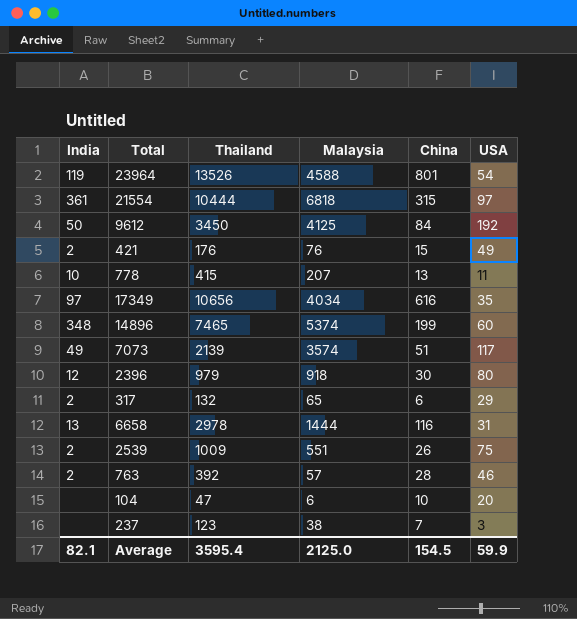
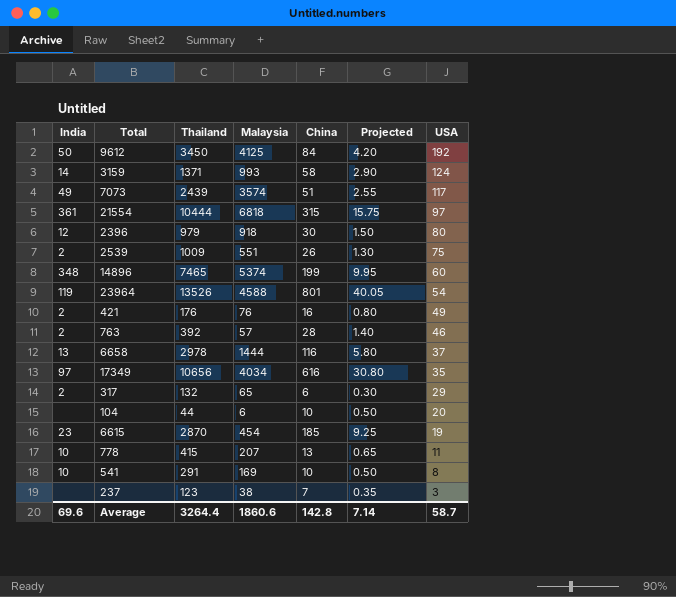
row order: none -> USA descending
column Projected | formula: none -> [China] * 0.05
row 3159: none -> 14 | 1371 | 993 | 58 | 2.90 | 124
7073 | Thailand: 2139 -> 2439
421 | China: 15 -> 16
6658 | USA: 31 -> 37
104 | Thailand: 47 -> 44
row 6615: none -> 23 | 2870 | 454 | 185 | 9.25 | 19
row 541: none -> 10 | 291 | 169 | 10 | 0.50 | 8
Average | India: 82.1 -> 69.6
Average | Thailand: 3595.4 -> 3264.4
Average | Malaysia: 2125.0 -> 1860.6
Average | China: 154.5 -> 142.8
Average | USA: 59.9 -> 58.7

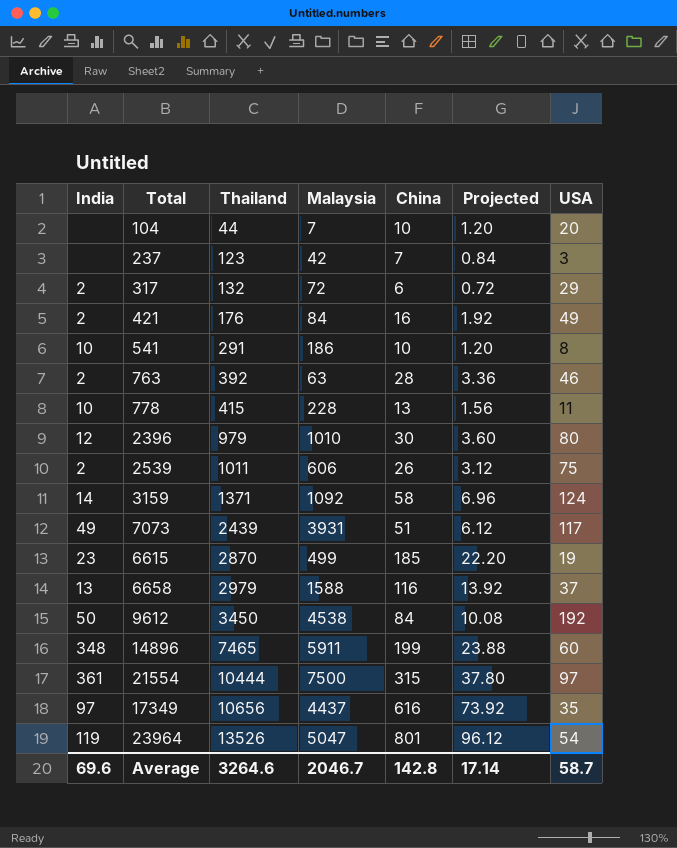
row order: USA descending -> Thailand ascending
column Projected | formula: [China] * 0.05 -> [China] * 0.12
104 | Malaysia: 6 -> 7
237 | Malaysia: 38 -> 42
317 | Malaysia: 65 -> 72
421 | Malaysia: 76 -> 84
541 | Malaysia: 169 -> 186
763 | Malaysia: 57 -> 63
778 | Malaysia: 207 -> 228
2396 | Malaysia: 918 -> 1010
2539 | Thailand: 1009 -> 1011
2539 | Malaysia: 551 -> 606
3159 | Malaysia: 993 -> 1092
7073 | Malaysia: 3574 -> 3931
6615 | Malaysia: 454 -> 499
6658 | Thailand: 2978 -> 2979
6658 | Malaysia: 1444 -> 1588
9612 | Malaysia: 4125 -> 4538
14896 | Malaysia: 5374 -> 5911
21554 | Malaysia: 6818 -> 7500
17349 | Malaysia: 4034 -> 4437
23964 | Malaysia: 4588 -> 5047
Average | Thailand: 3264.4 -> 3264.6
Average | Malaysia: 1860.6 -> 2046.7
Average | Projected: 7.14 -> 17.14

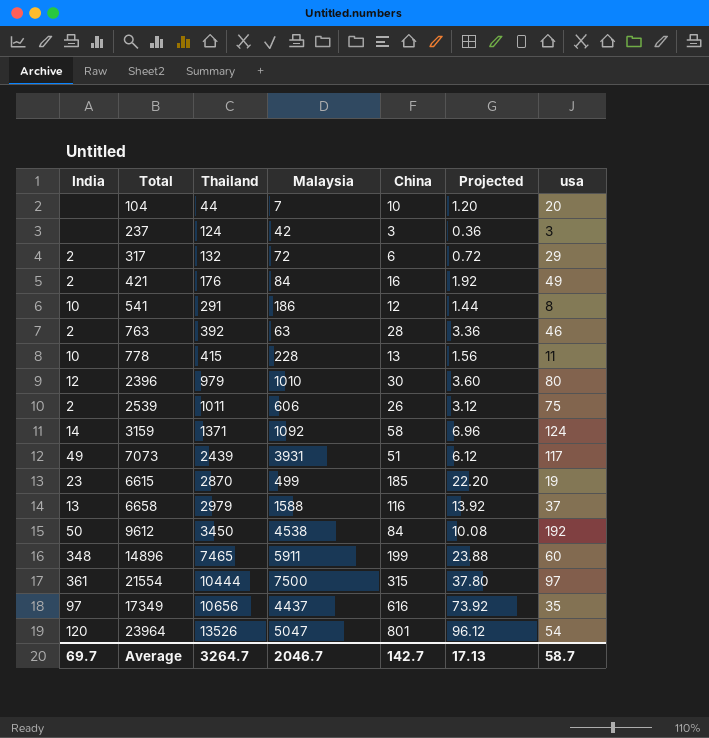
column name: USA -> usa
237 | Thailand: 123 -> 124
237 | China: 7 -> 3
237 | Projected: 0.84 -> 0.36
541 | China: 10 -> 12
541 | Projected: 1.20 -> 1.44
23964 | India: 119 -> 120
Average | India: 69.6 -> 69.7
Average | Thailand: 3264.6 -> 3264.7
Average | China: 142.8 -> 142.7
Average | Projected: 17.14 -> 17.13

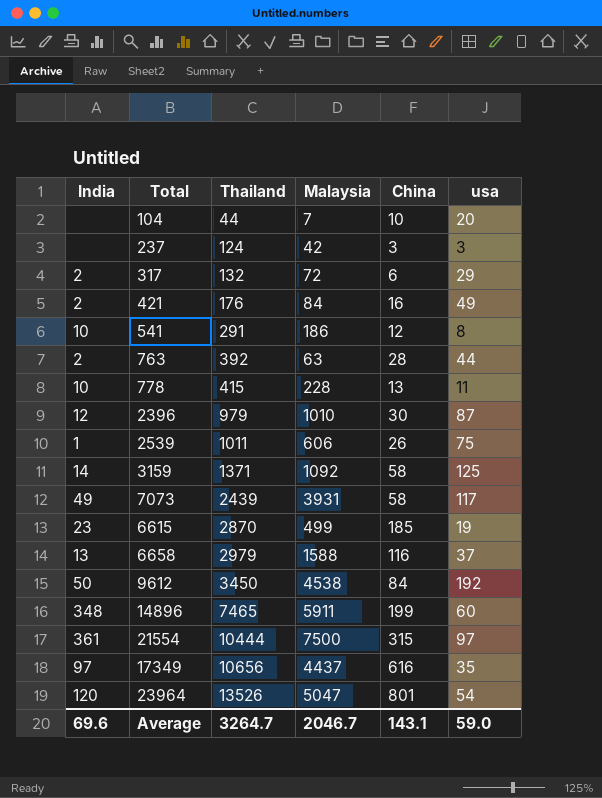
column Projected | formula: [China] * 0.12 -> none
763 | usa: 46 -> 44
2396 | usa: 80 -> 87
2539 | India: 2 -> 1
3159 | usa: 124 -> 125
7073 | China: 51 -> 58
Average | India: 69.7 -> 69.6
Average | China: 142.7 -> 143.1
Average | usa: 58.7 -> 59.0

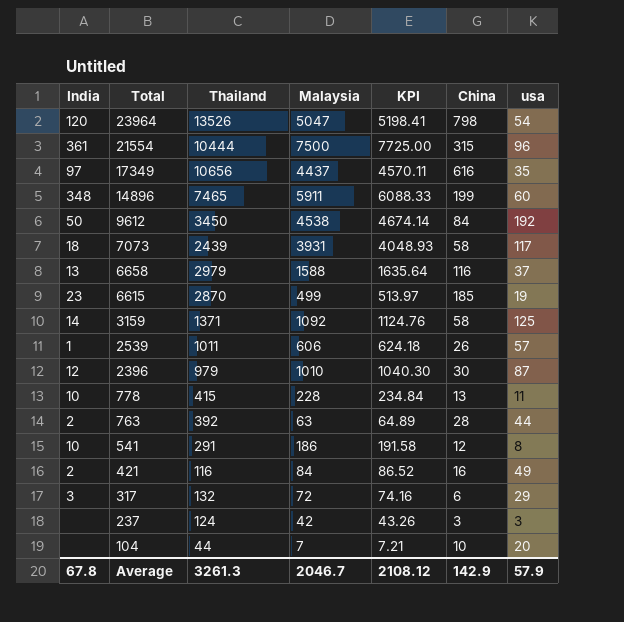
row order: Thailand ascending -> Total descending
column KPI | formula: none -> [Malaysia] * 1.03
23964 | China: 801 -> 798
21554 | usa: 97 -> 96
7073 | India: 49 -> 18
2539 | usa: 75 -> 57
421 | Thailand: 176 -> 116
317 | India: 2 -> 3
Average | India: 69.6 -> 67.8
Average | Thailand: 3264.7 -> 3261.3
Average | China: 143.1 -> 142.9
Average | usa: 59.0 -> 57.9

